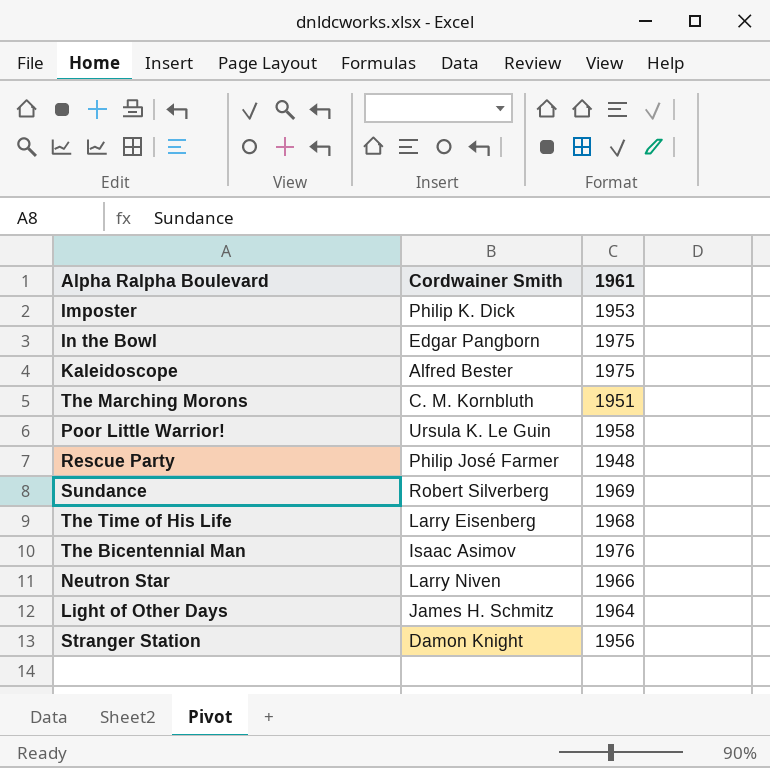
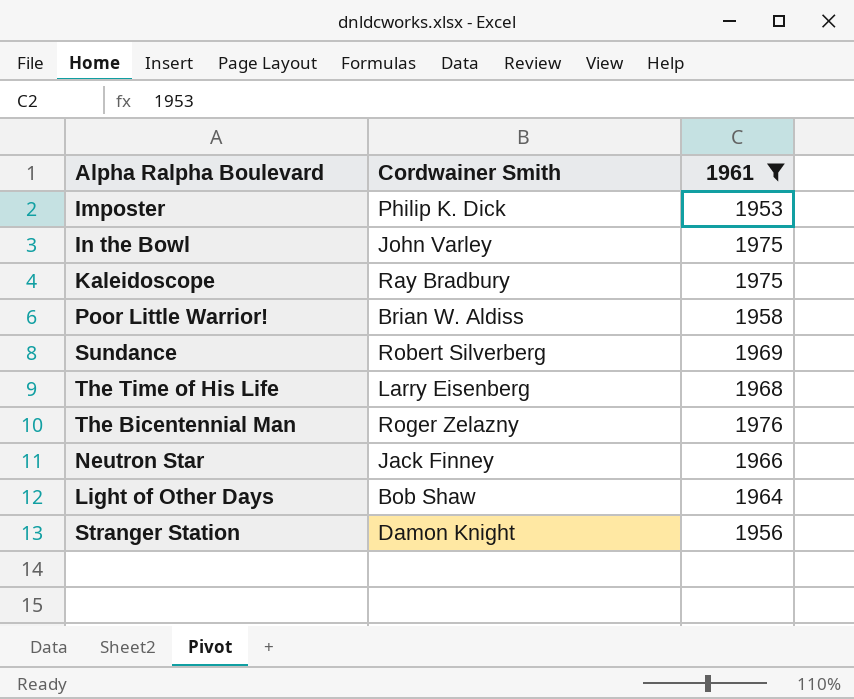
filter: none -> 1961 >= 1953
In the Bowl | Cordwainer Smith: Edgar Pangborn -> John Varley
Kaleidoscope | Cordwainer Smith: Alfred Bester -> Ray Bradbury
Poor Little Warrior! | Cordwainer Smith: Ursula K. Le Guin -> Brian W. Aldiss
The Bicentennial Man | Cordwainer Smith: Isaac Asimov -> Roger Zelazny
Neutron Star | Cordwainer Smith: Larry Niven -> Jack Finney
Light of Other Days | Cordwainer Smith: James H. Schmitz -> Bob Shaw

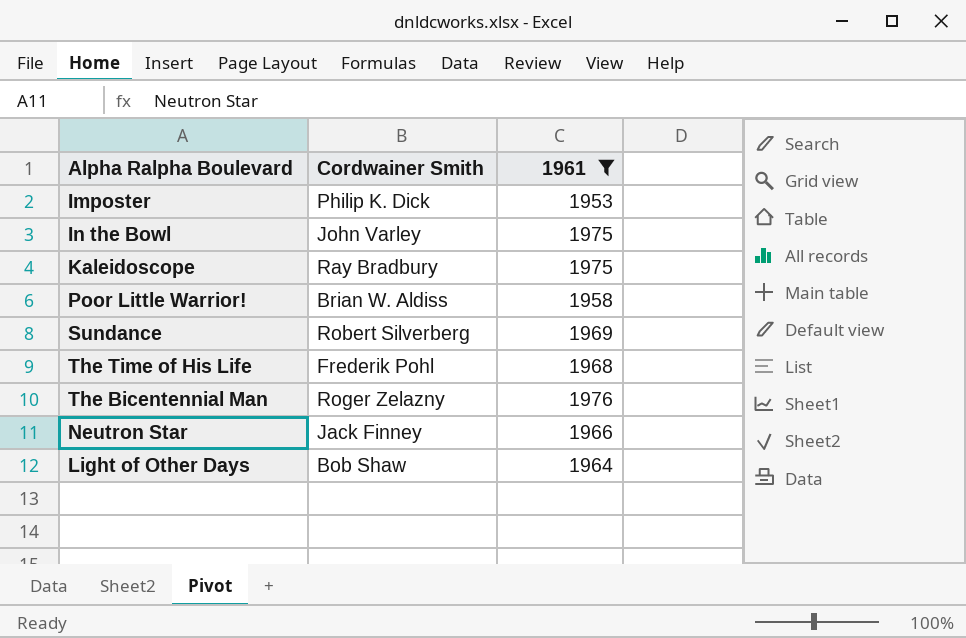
row Stranger Station: Damon Knight | 1956 -> none
The Time of His Life | Cordwainer Smith: Larry Eisenberg -> Frederik Pohl

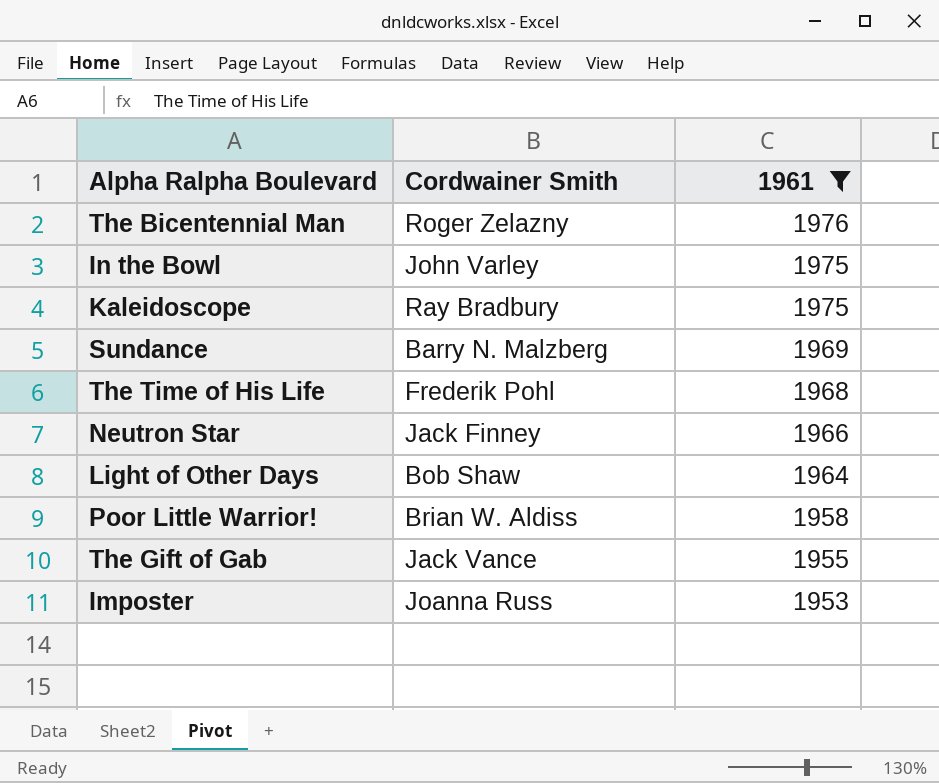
row order: none -> 1961 descending
Sundance | Cordwainer Smith: Robert Silverberg -> Barry N. Malzberg
row The Gift of Gab: none -> Jack Vance | 1955
Imposter | Cordwainer Smith: Philip K. Dick -> Joanna Russ

